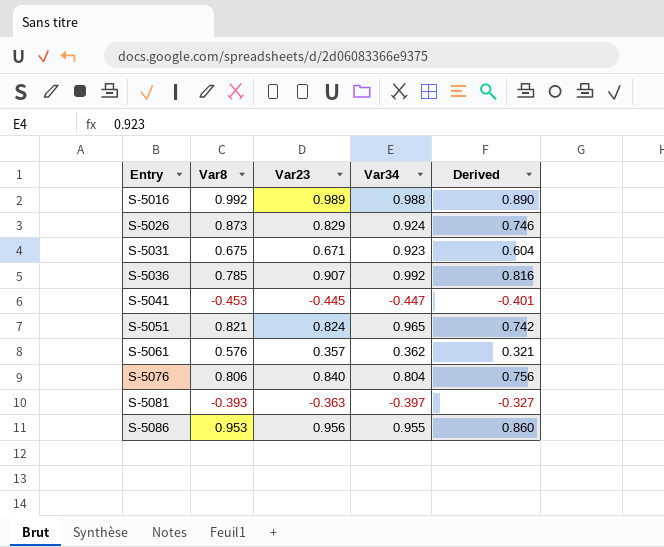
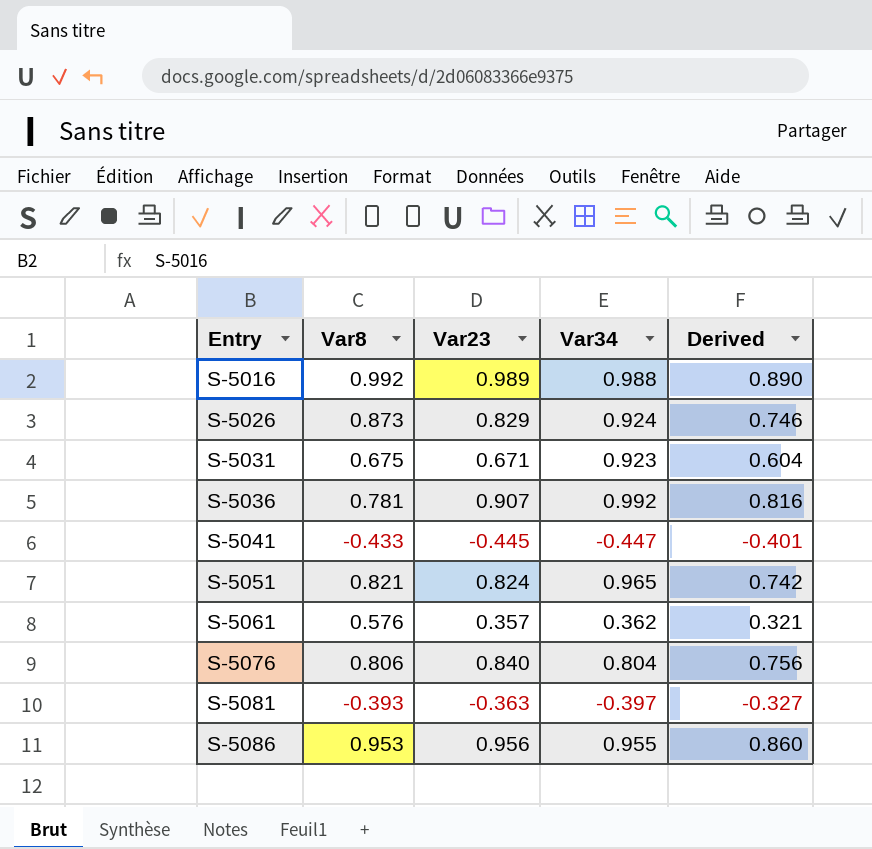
S-5036 | Var8: 0.785 -> 0.781
S-5041 | Var8: -0.453 -> -0.433

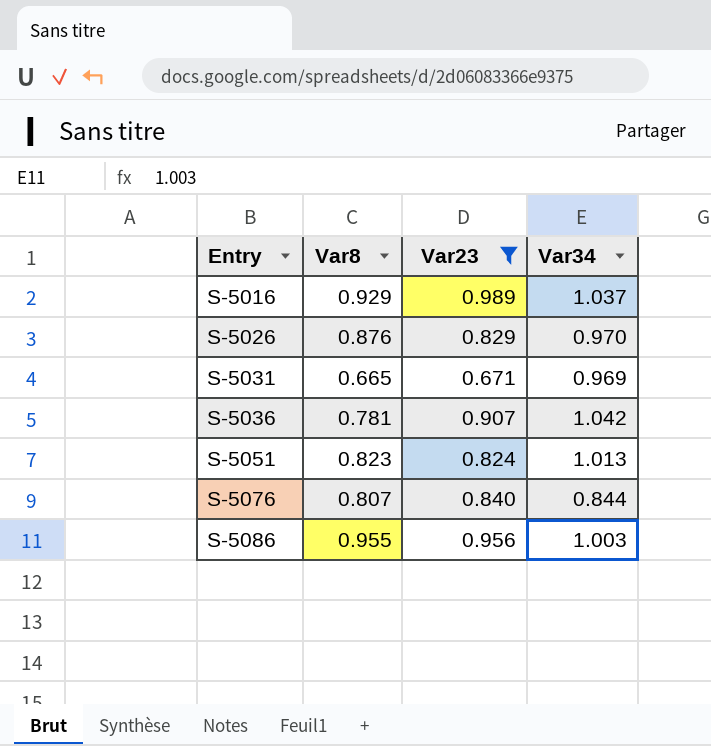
filter: none -> Var23 >= 0.671
column Derived | formula: [Var23] * 0.9 -> none
S-5016 | Var8: 0.992 -> 0.929
S-5016 | Var34: 0.988 -> 1.037
S-5026 | Var8: 0.873 -> 0.876
S-5026 | Var34: 0.924 -> 0.970
S-5031 | Var8: 0.675 -> 0.665
S-5031 | Var34: 0.923 -> 0.969
S-5036 | Var34: 0.992 -> 1.042
S-5051 | Var8: 0.821 -> 0.823
S-5051 | Var34: 0.965 -> 1.013
S-5076 | Var8: 0.806 -> 0.807
S-5076 | Var34: 0.804 -> 0.844
S-5086 | Var8: 0.953 -> 0.955
S-5086 | Var34: 0.955 -> 1.003

